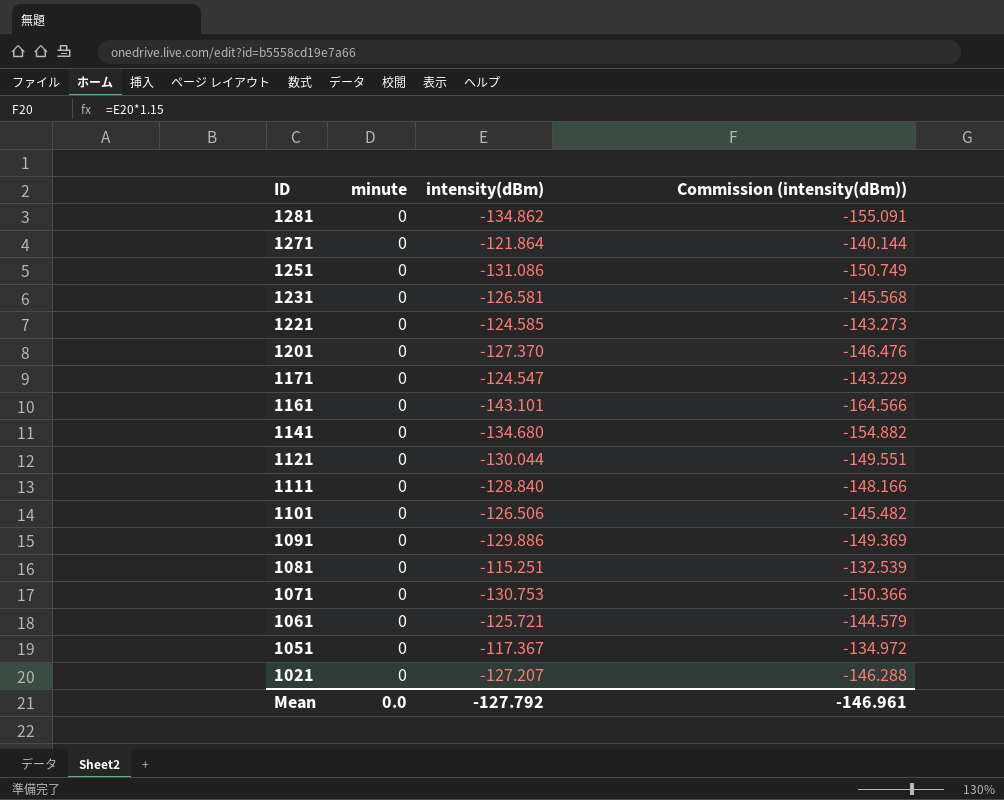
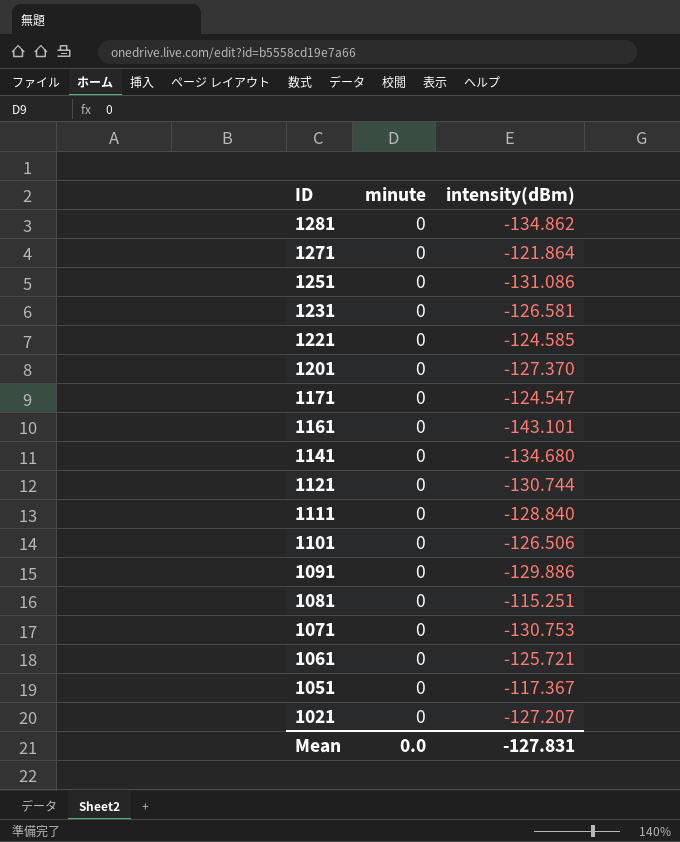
column Commission (intensity(dBm)) | formula: [intensity(dBm)] * 1.15 -> none
1121 | intensity(dBm): -130.044 -> -130.744
Mean | intensity(dBm): -127.792 -> -127.831

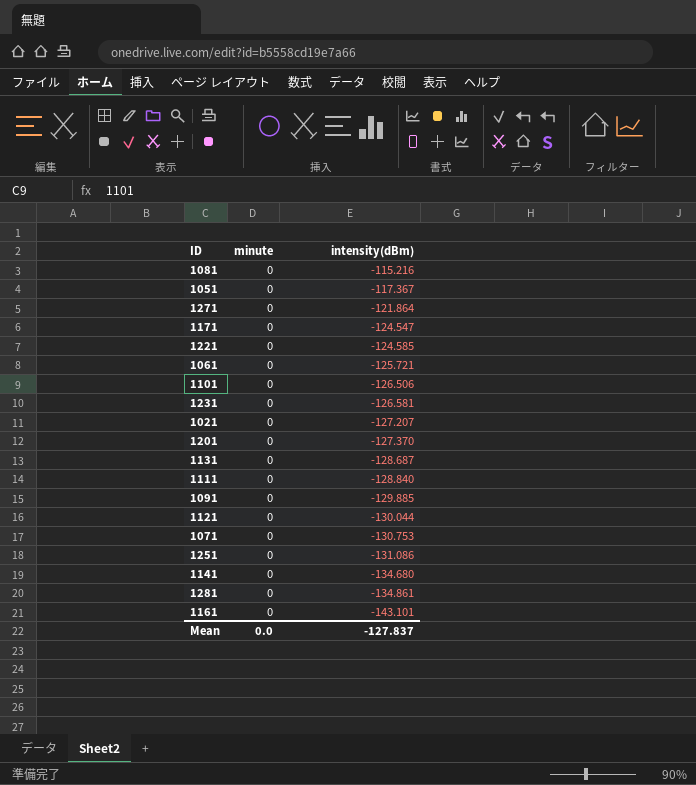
row order: ID descending -> intensity(dBm) descending
1081 | intensity(dBm): -115.251 -> -115.216
row 1131: none -> 0 | -128.687
1091 | intensity(dBm): -129.886 -> -129.885
1121 | intensity(dBm): -130.744 -> -130.044
1281 | intensity(dBm): -134.862 -> -134.861
Mean | intensity(dBm): -127.831 -> -127.837

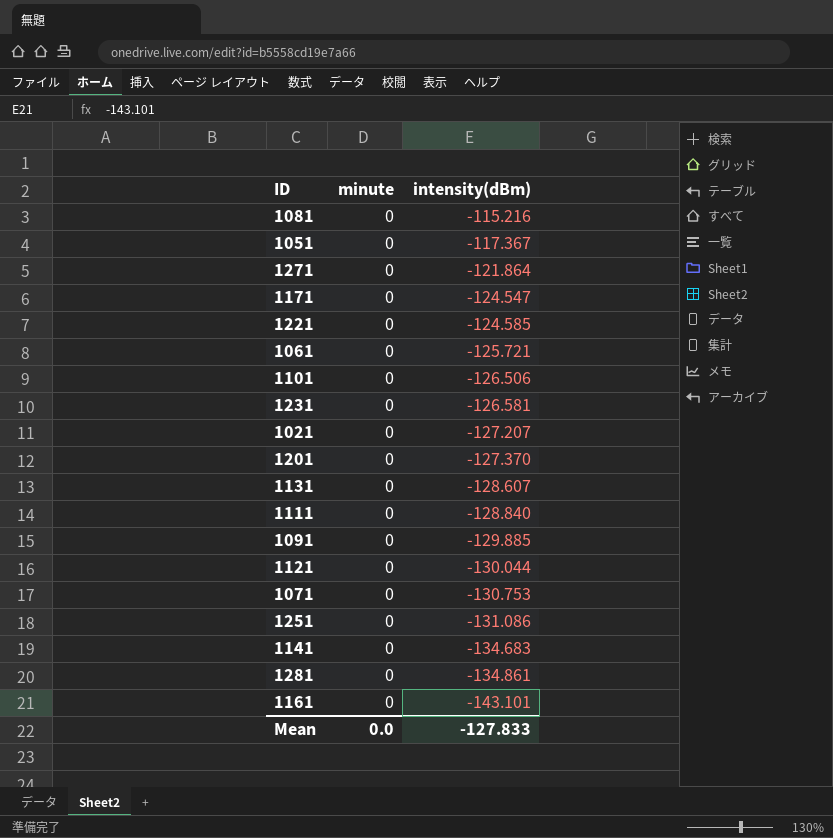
1131 | intensity(dBm): -128.687 -> -128.607
1141 | intensity(dBm): -134.680 -> -134.683
Mean | intensity(dBm): -127.837 -> -127.833

